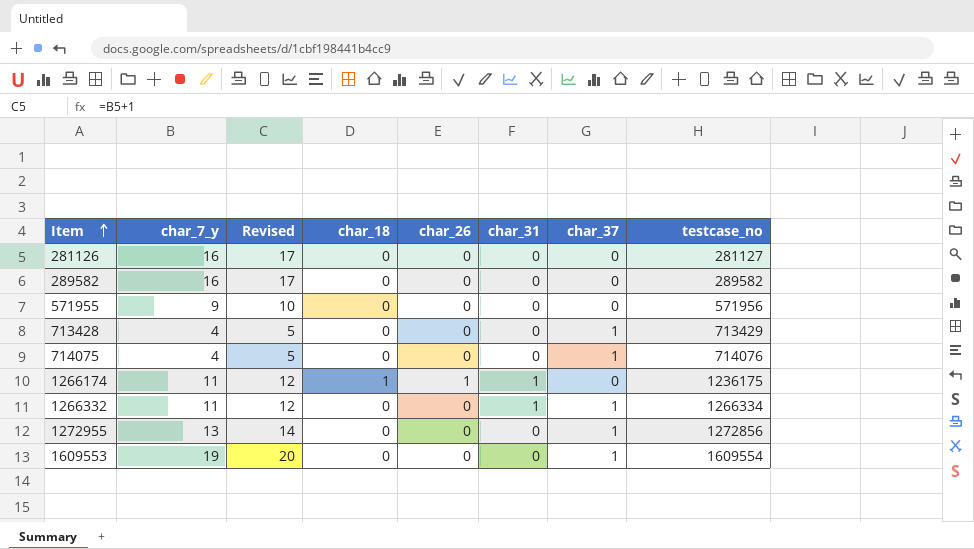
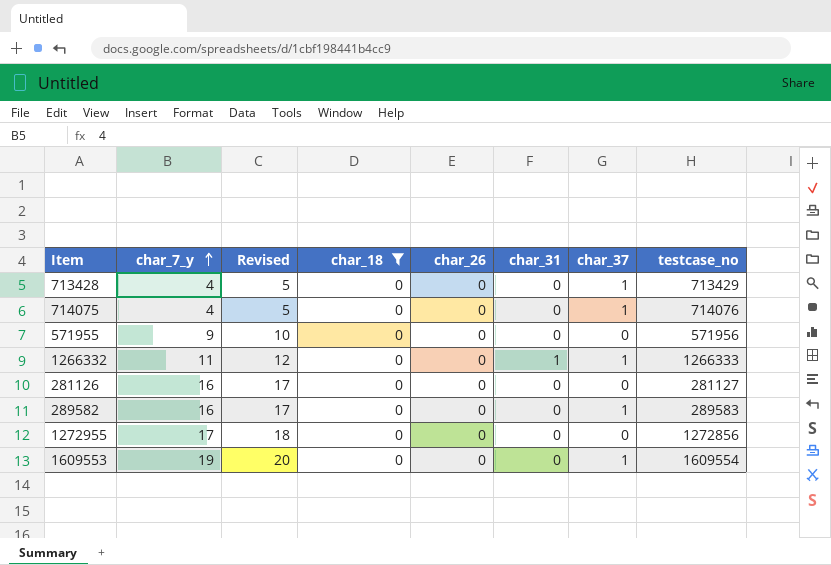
filter: none -> char_18 = 0
row order: Item ascending -> char_7_y ascending
1266332 | testcase_no: 1266334 -> 1266333
289582 | char_37: 0 -> 1
289582 | testcase_no: 289582 -> 289583
1272955 | char_7_y: 13 -> 17
1272955 | Revised: 14 -> 18
1272955 | char_37: 1 -> 0

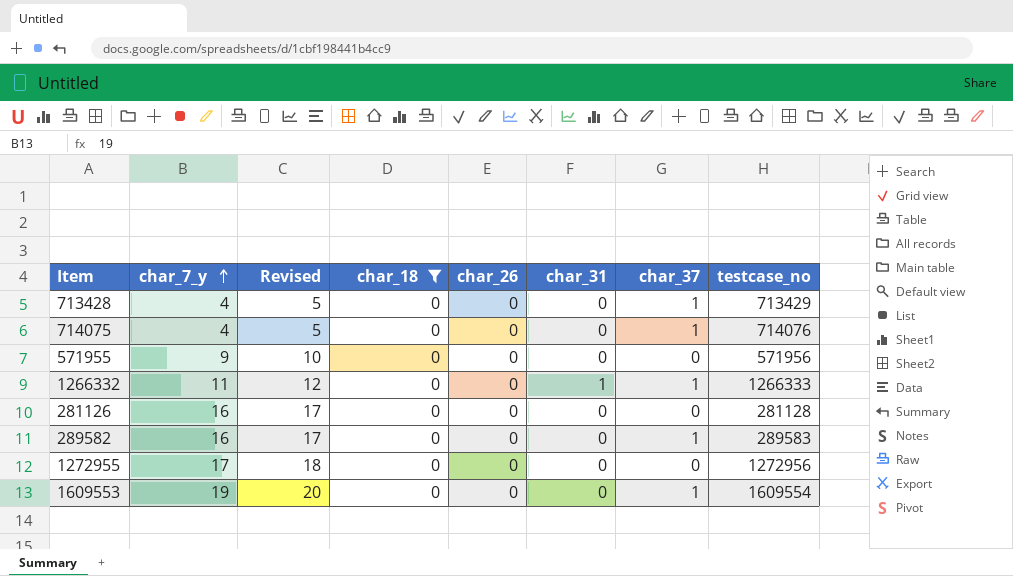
281126 | testcase_no: 281127 -> 281128
1272955 | testcase_no: 1272856 -> 1272956

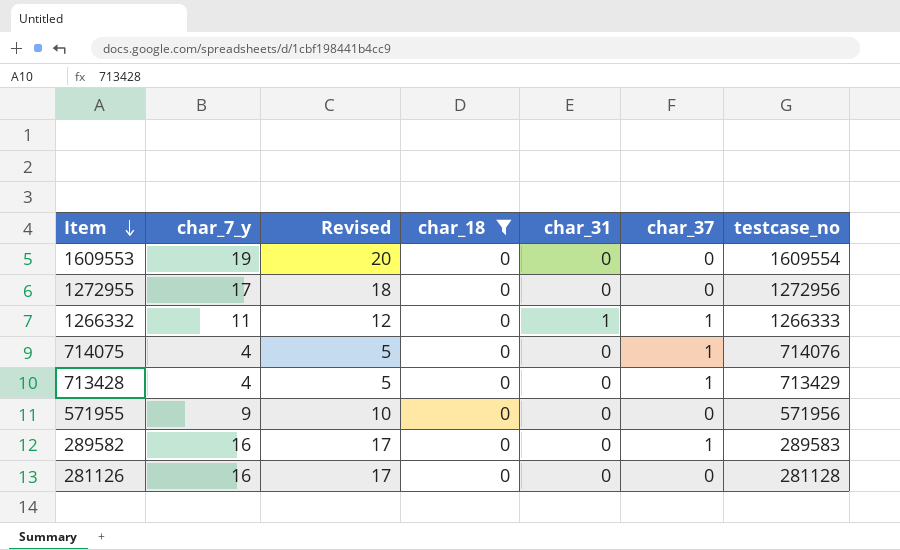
row order: char_7_y ascending -> Item descending
column char_26 | position: 5 -> none
1609553 | char_37: 1 -> 0

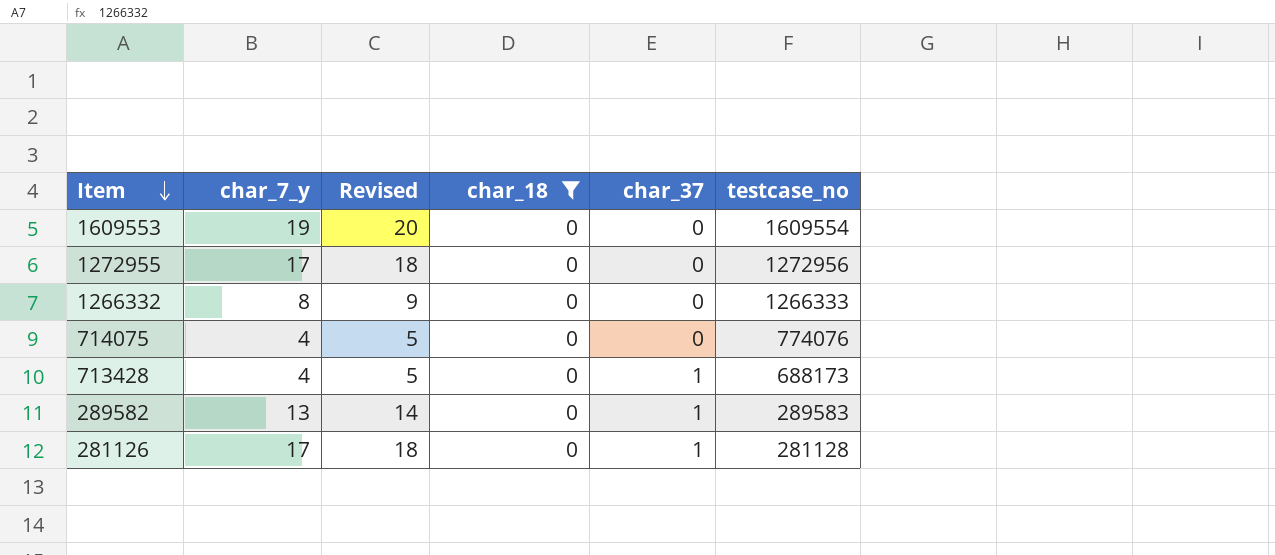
column char_31 | position: 5 -> none
row 571955: 9 | 10 | 0 | 0 | 0 | 571956 -> none
1266332 | char_7_y: 11 -> 8
1266332 | Revised: 12 -> 9
1266332 | char_37: 1 -> 0
714075 | char_37: 1 -> 0
714075 | testcase_no: 714076 -> 774076
713428 | testcase_no: 713429 -> 688173
289582 | char_7_y: 16 -> 13
289582 | Revised: 17 -> 14
281126 | char_7_y: 16 -> 17
281126 | Revised: 17 -> 18
281126 | char_37: 0 -> 1

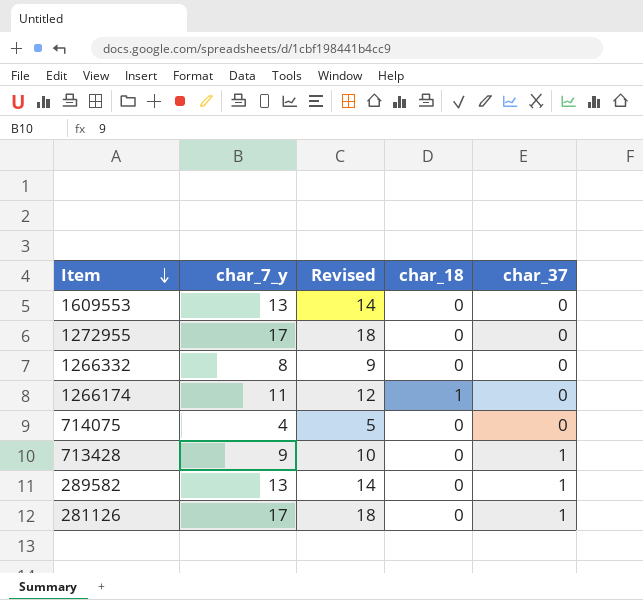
filter: char_18 = 0 -> none
column testcase_no | position: 6 -> none
1609553 | char_7_y: 19 -> 13
1609553 | Revised: 20 -> 14
713428 | char_7_y: 4 -> 9
713428 | Revised: 5 -> 10

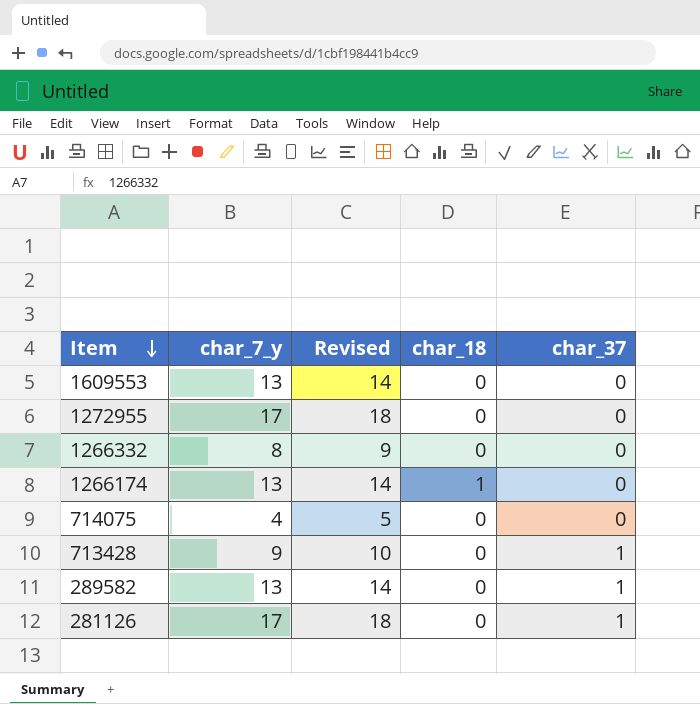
1266174 | char_7_y: 11 -> 13
1266174 | Revised: 12 -> 14

